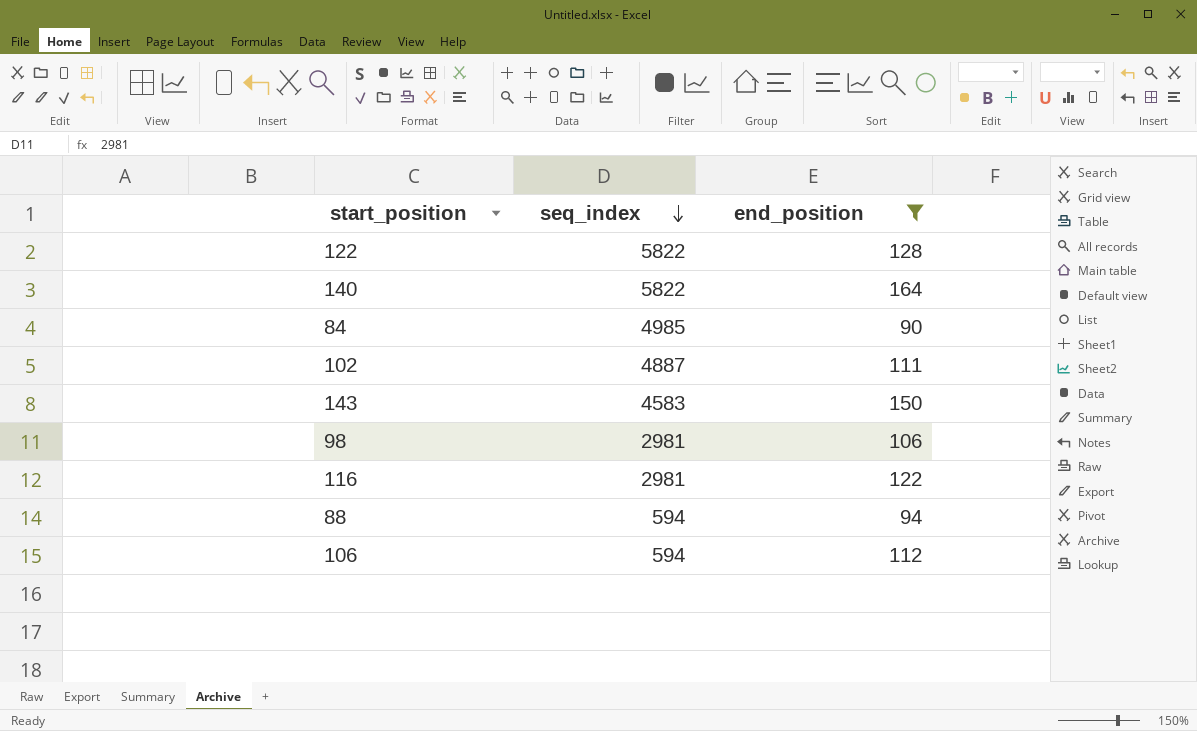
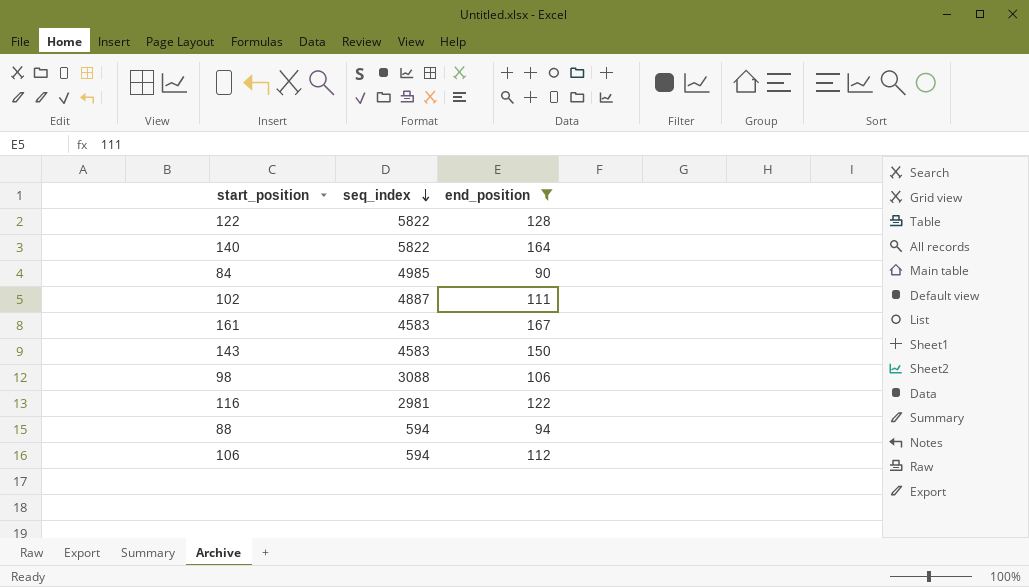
row 161: none -> 4583 | 167
98 | seq_index: 2981 -> 3088

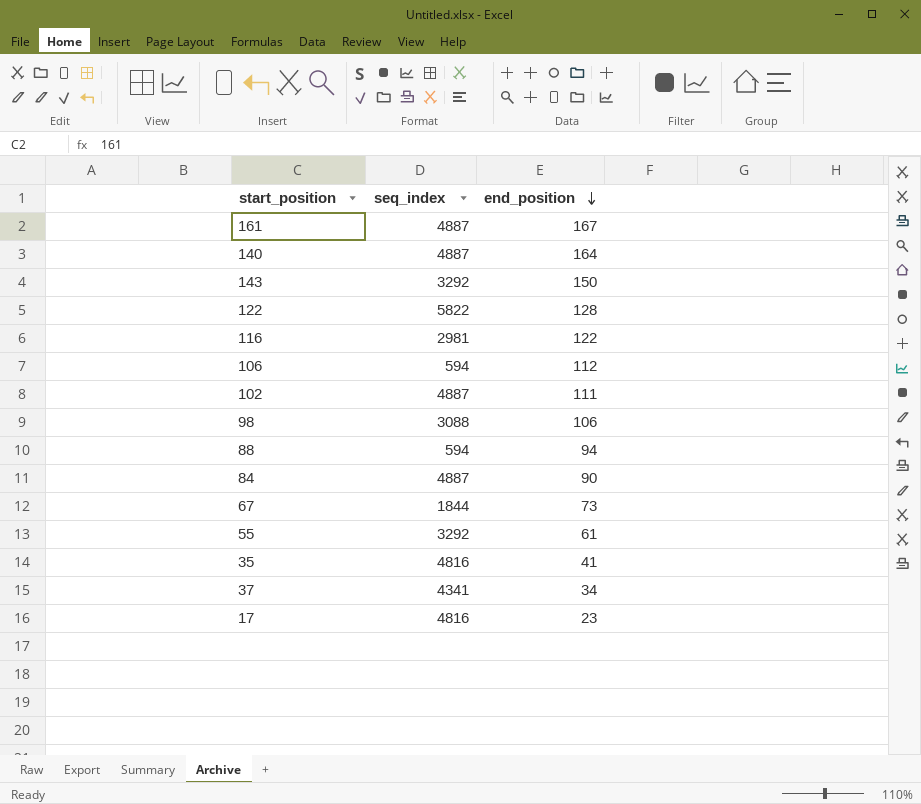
filter: end_position >= 90 -> none
row order: seq_index descending -> end_position descending
161 | seq_index: 4583 -> 4887
140 | seq_index: 5822 -> 4887
143 | seq_index: 4583 -> 3292
84 | seq_index: 4985 -> 4887

